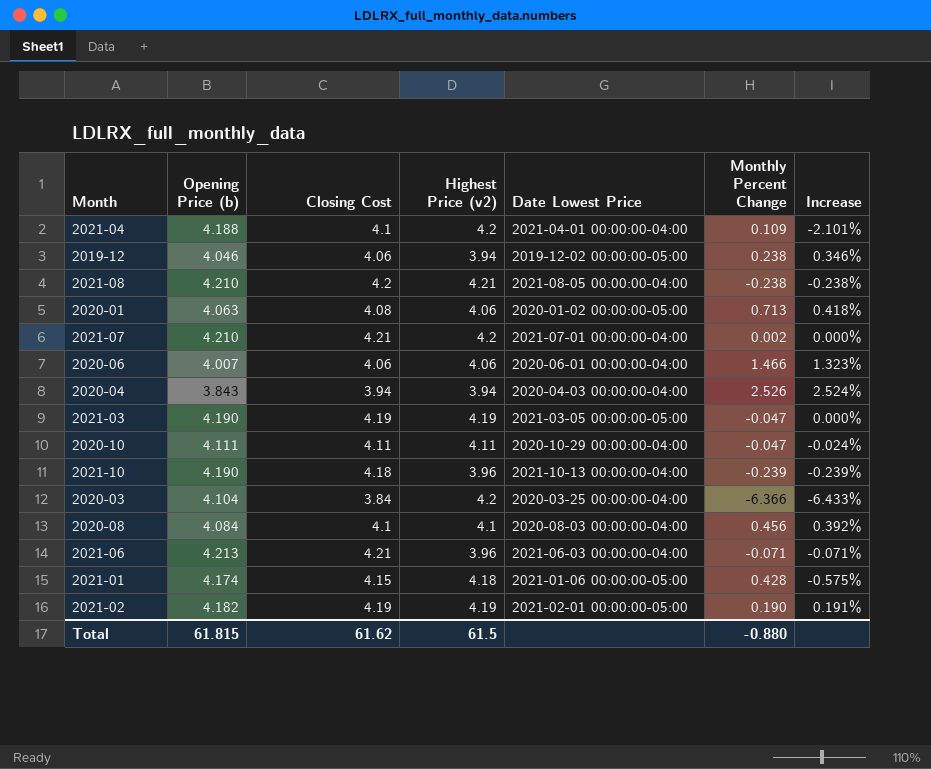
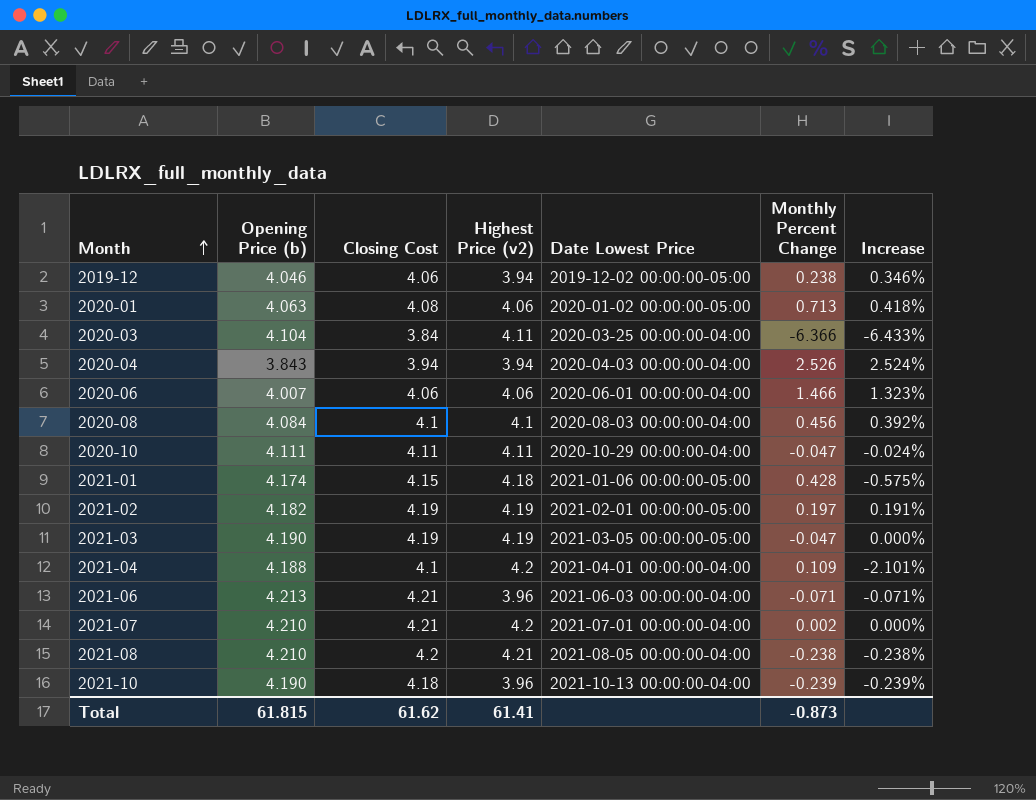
row order: none -> Month ascending
2020-03 | Highest Price (v2): 4.2 -> 4.11
2021-02 | Monthly Percent Change: 0.190 -> 0.197
Total | Highest Price (v2): 61.5 -> 61.41
Total | Monthly Percent Change: -0.880 -> -0.873

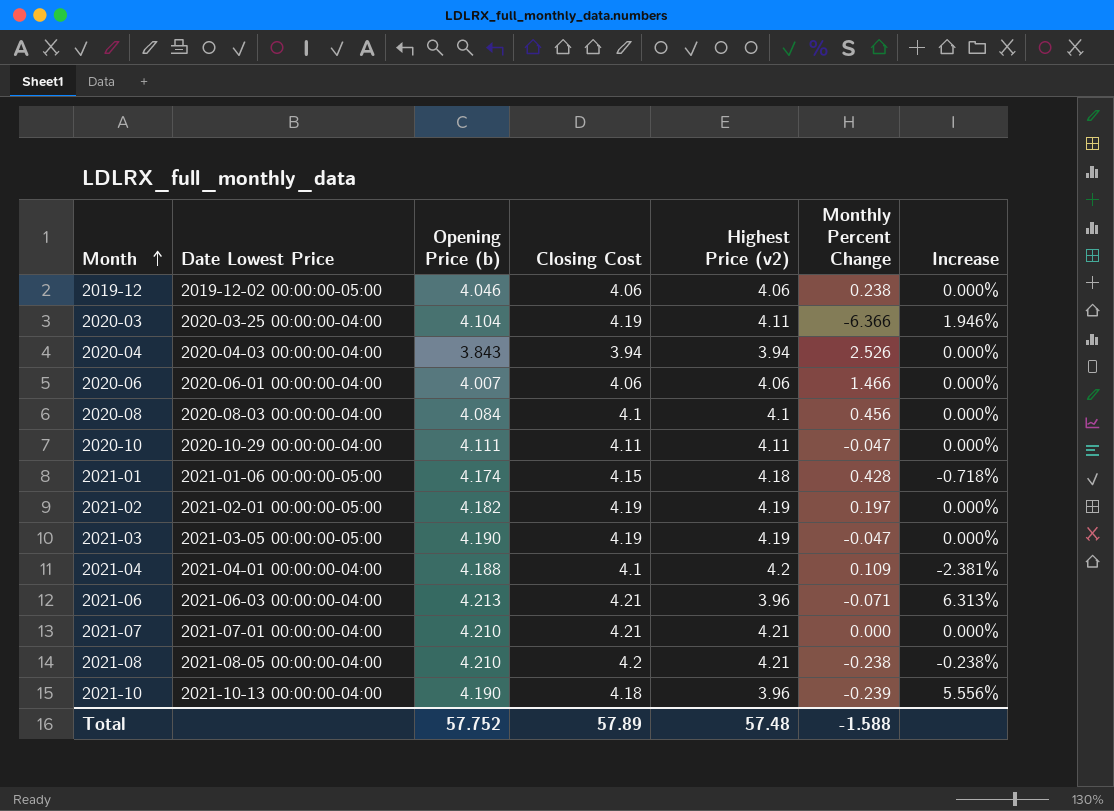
column Date Lowest Price | position: 5 -> 2
column Increase | formula: ([Closing Cost] - [Opening Price (b)]) / [Opening Price (b)] -> ([Closing Cost] - [Highest Price (v2)]) / [Highest Price (v2)]
row 2020-01: 4.063 | 4.08 | 4.06 | 2020-01-02 00:00:00-05:00 | 0.713 | 0.418% -> none
2019-12 | Highest Price (v2): 3.94 -> 4.06
2020-03 | Closing Cost: 3.84 -> 4.19
2021-07 | Highest Price (v2): 4.2 -> 4.21
2021-07 | Monthly Percent Change: 0.002 -> 0.000
Total | Opening Price (b): 61.815 -> 57.752
Total | Closing Cost: 61.62 -> 57.89
Total | Highest Price (v2): 61.41 -> 57.48
Total | Monthly Percent Change: -0.873 -> -1.588

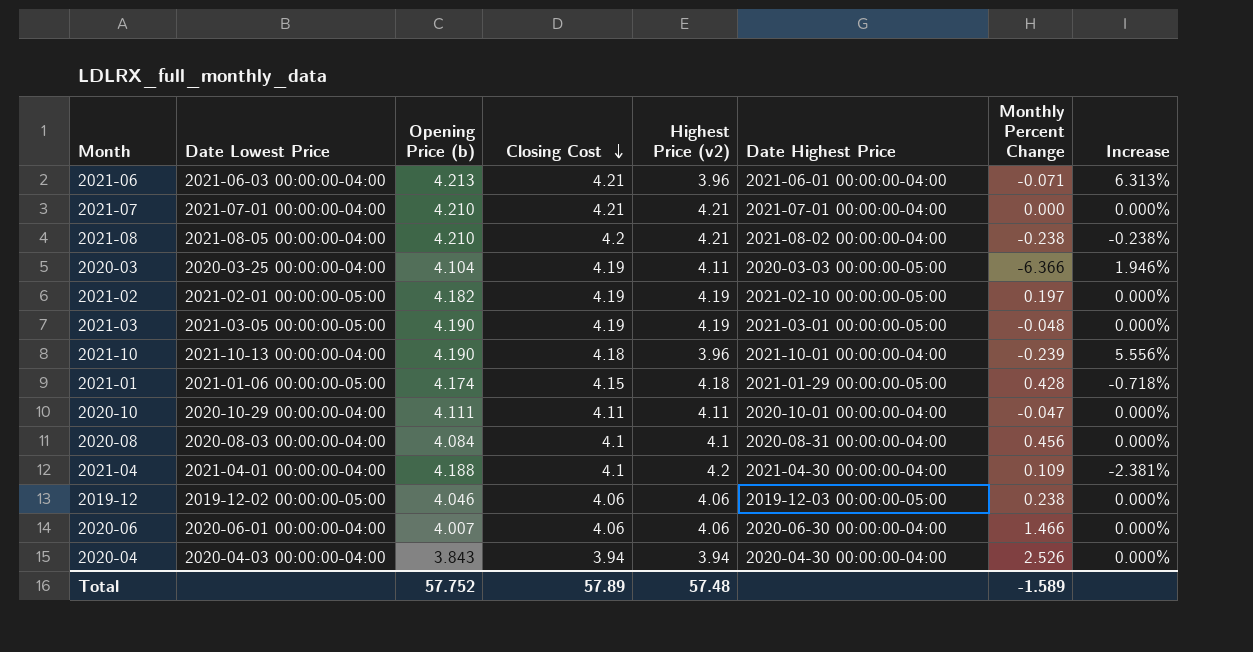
row order: Month ascending -> Closing Cost descending
column Date Highest Price | position: none -> 6
2021-03 | Monthly Percent Change: -0.047 -> -0.048
Total | Monthly Percent Change: -1.588 -> -1.589

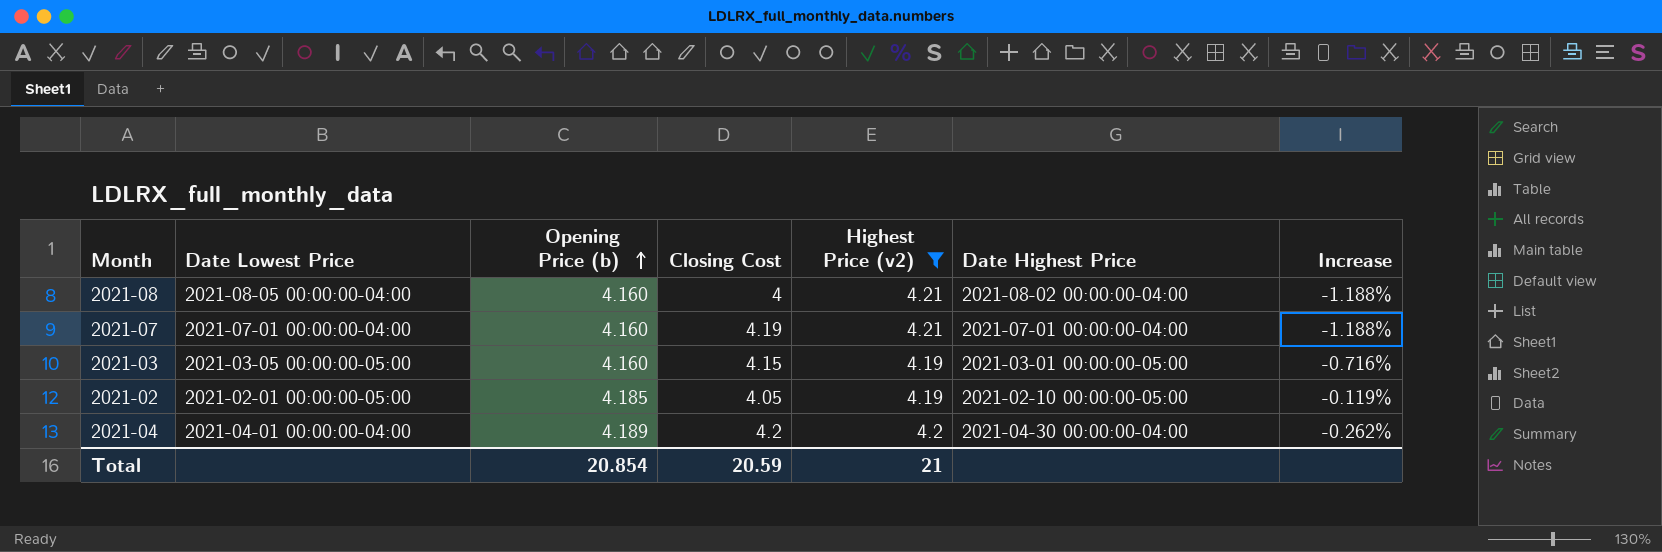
filter: none -> Highest Price (v2) >= 4.19
row order: Closing Cost descending -> Opening Price (b) ascending
column Monthly Percent Change | position: 7 -> none
column Increase | formula: ([Closing Cost] - [Highest Price (v2)]) / [Highest Price (v2)] -> ([Opening Price (b)] - [Highest Price (v2)]) / [Highest Price (v2)]
2021-08 | Opening Price (b): 4.210 -> 4.160
2021-08 | Closing Cost: 4.2 -> 4
2021-07 | Opening Price (b): 4.210 -> 4.160
2021-07 | Closing Cost: 4.21 -> 4.19
2021-03 | Opening Price (b): 4.190 -> 4.160
2021-03 | Closing Cost: 4.19 -> 4.15
2021-02 | Opening Price (b): 4.182 -> 4.185
2021-02 | Closing Cost: 4.19 -> 4.05
2021-04 | Opening Price (b): 4.188 -> 4.189
2021-04 | Closing Cost: 4.1 -> 4.2
Total | Opening Price (b): 57.752 -> 20.854
Total | Closing Cost: 57.89 -> 20.59
Total | Highest Price (v2): 57.48 -> 21

